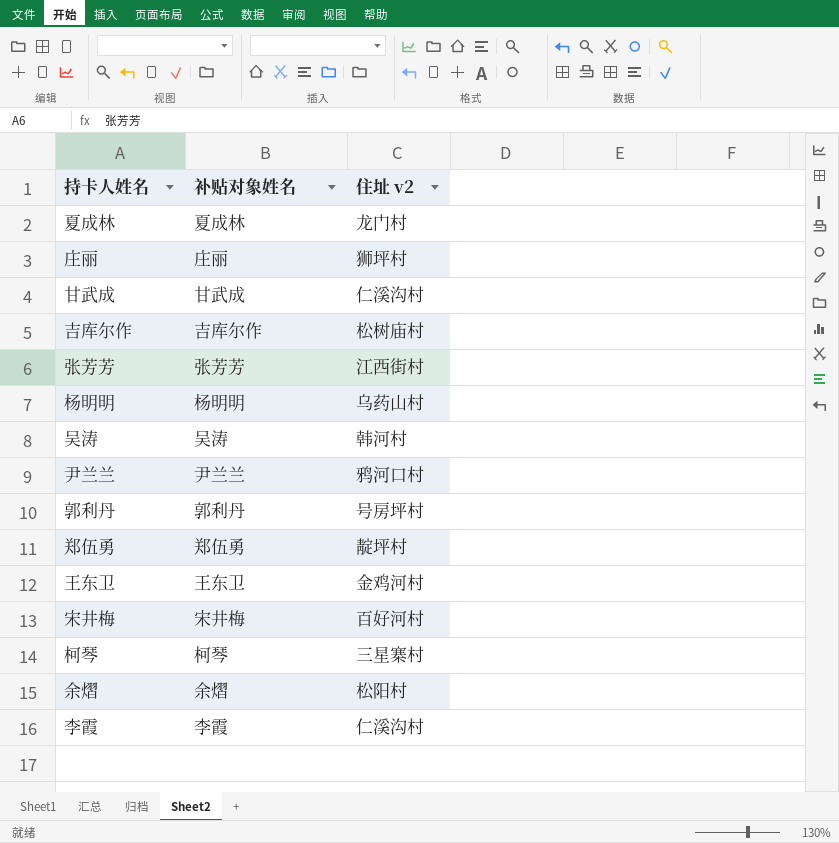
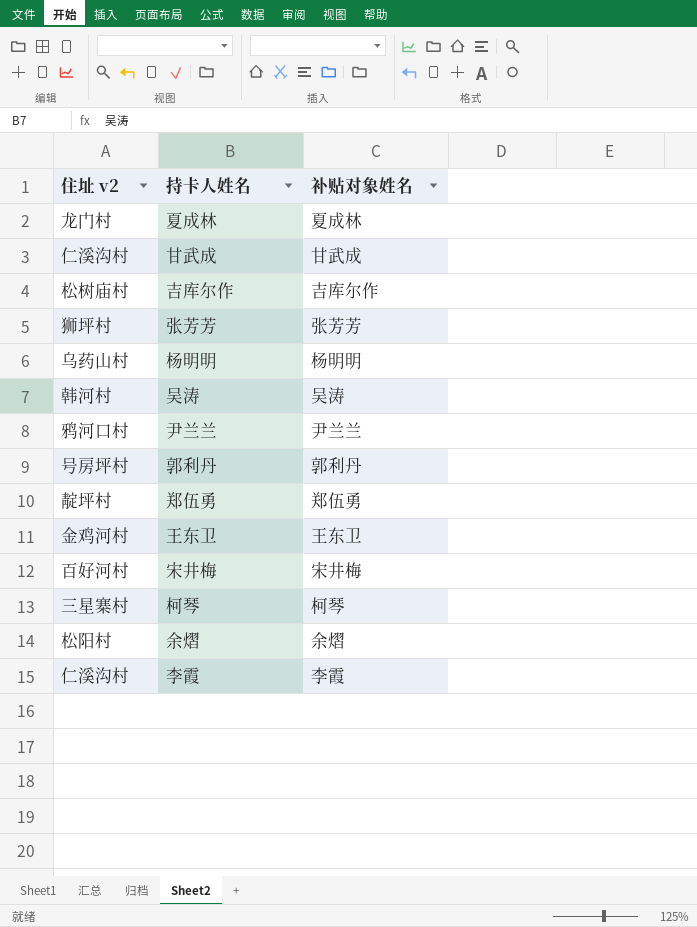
column 住址 v2 | position: 3 -> 1
row 庄丽: 庄丽 | 狮坪村 -> none
张芳芳 | 住址 v2: 江西街村 -> 狮坪村

